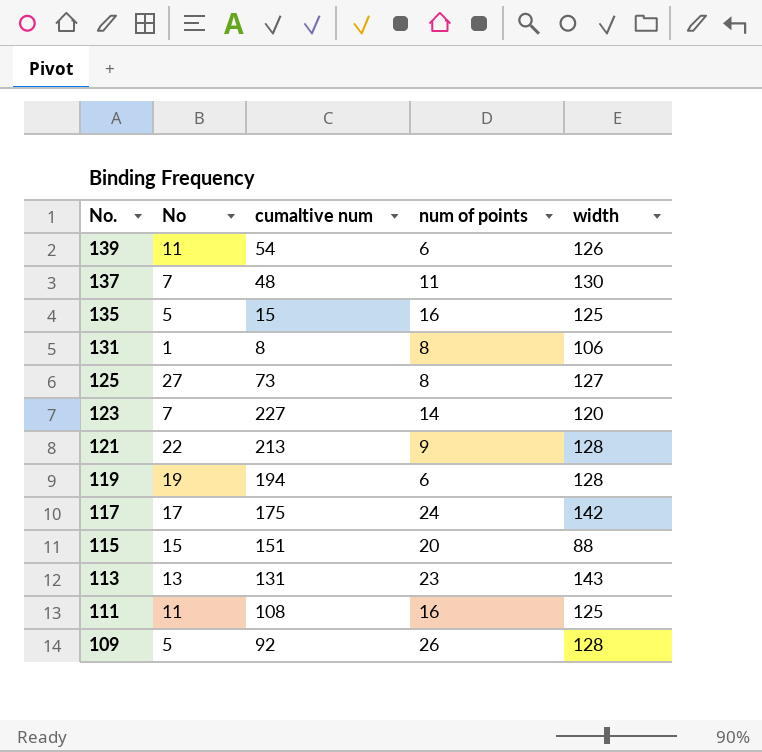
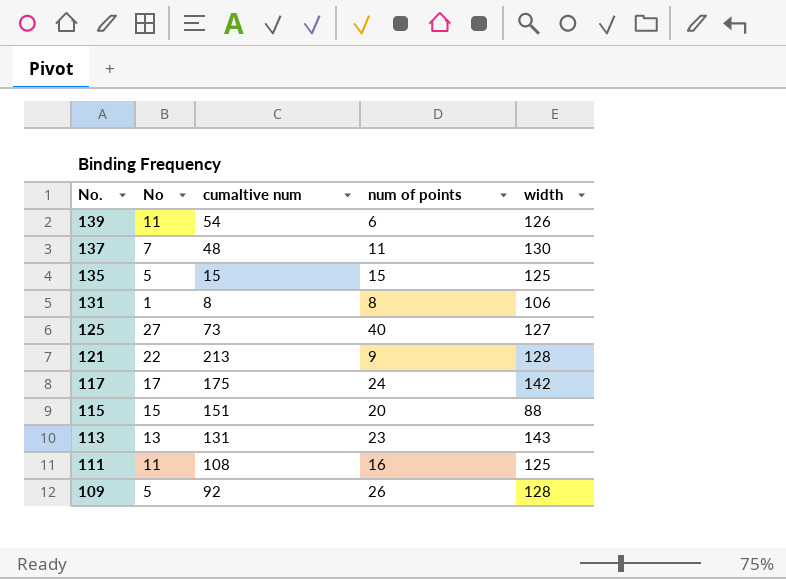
row 123: 7 | 227 | 14 | 120 -> none
row 119: 19 | 194 | 6 | 128 -> none
135 | num of points: 16 -> 15
125 | num of points: 8 -> 40

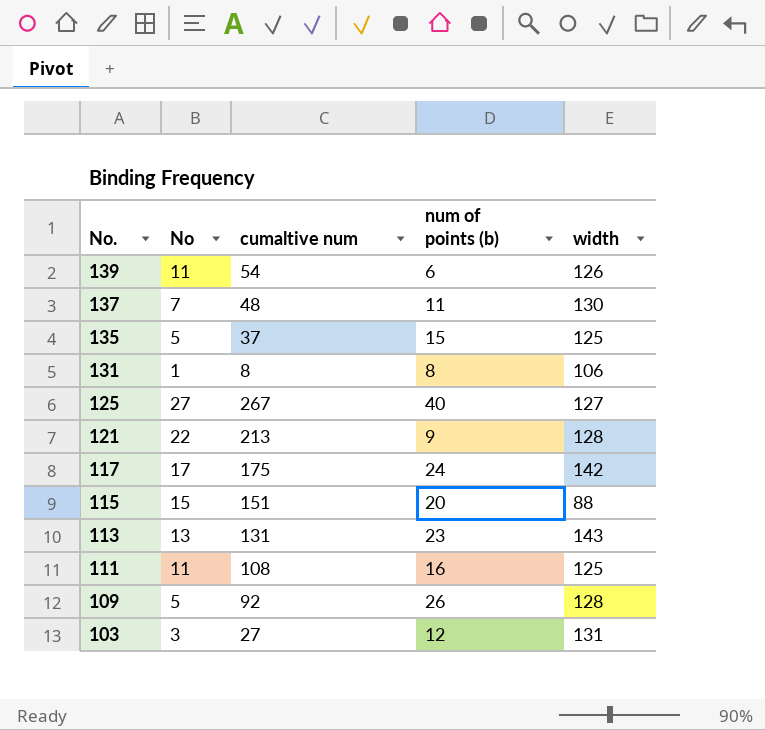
column name: num of points -> num of points (b)
135 | cumaltive num: 15 -> 37
125 | cumaltive num: 73 -> 267
row 103: none -> 3 | 27 | 12 | 131

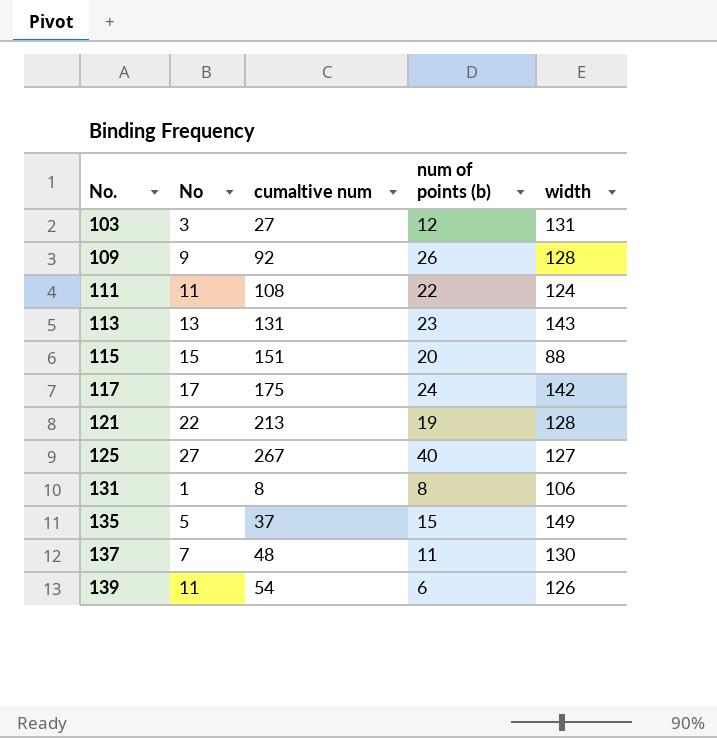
row order: No. descending -> No. ascending
109 | No: 5 -> 9
111 | num of points (b): 16 -> 22
111 | width: 125 -> 124
121 | num of points (b): 9 -> 19
135 | width: 125 -> 149

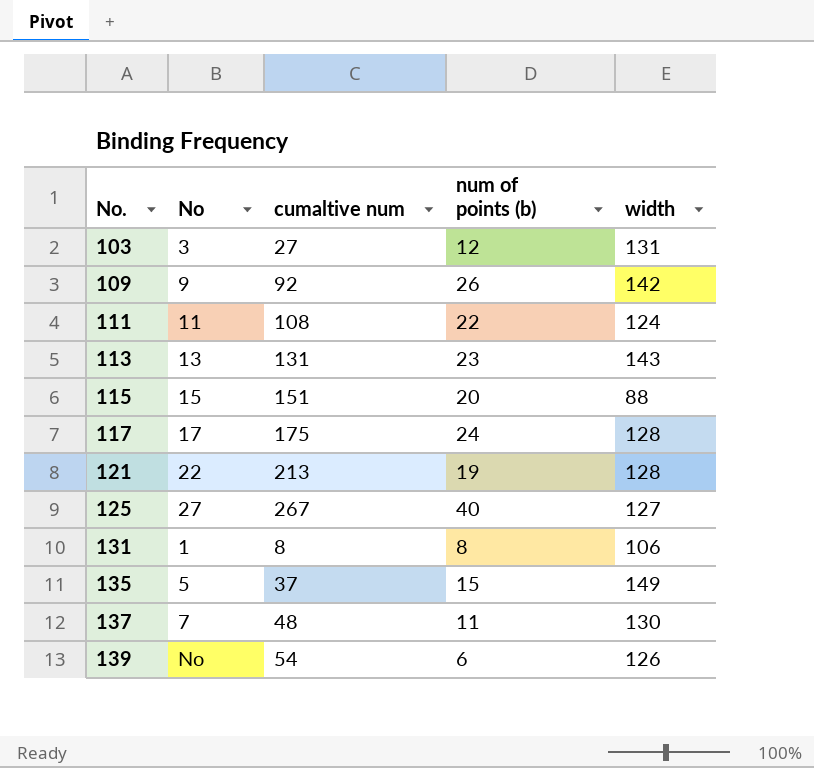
109 | width: 128 -> 142
117 | width: 142 -> 128
139 | No: 11 -> No

